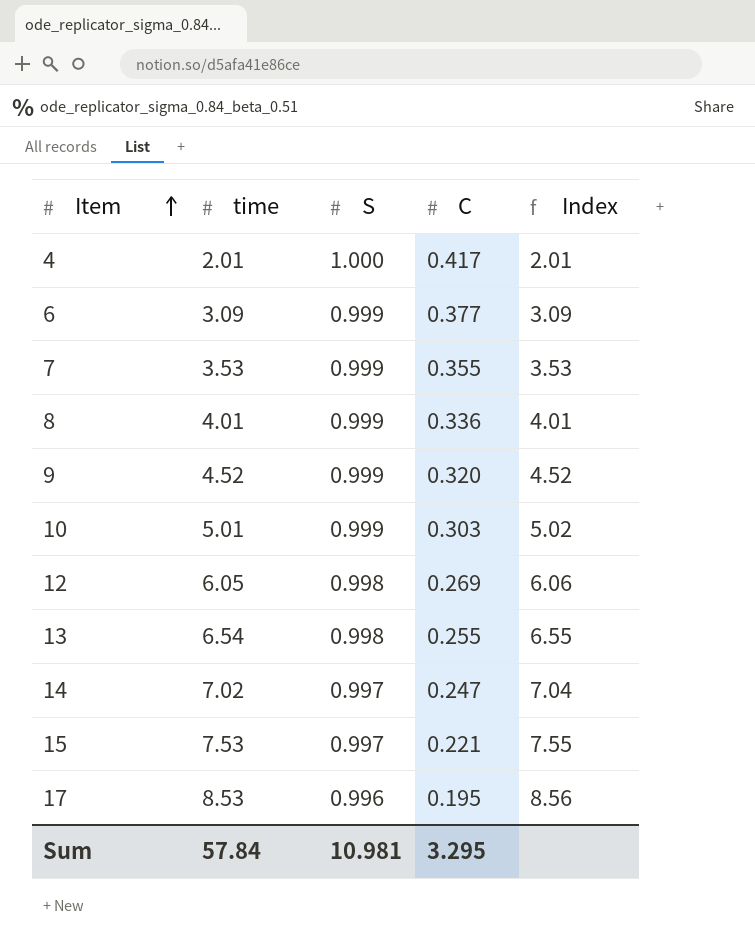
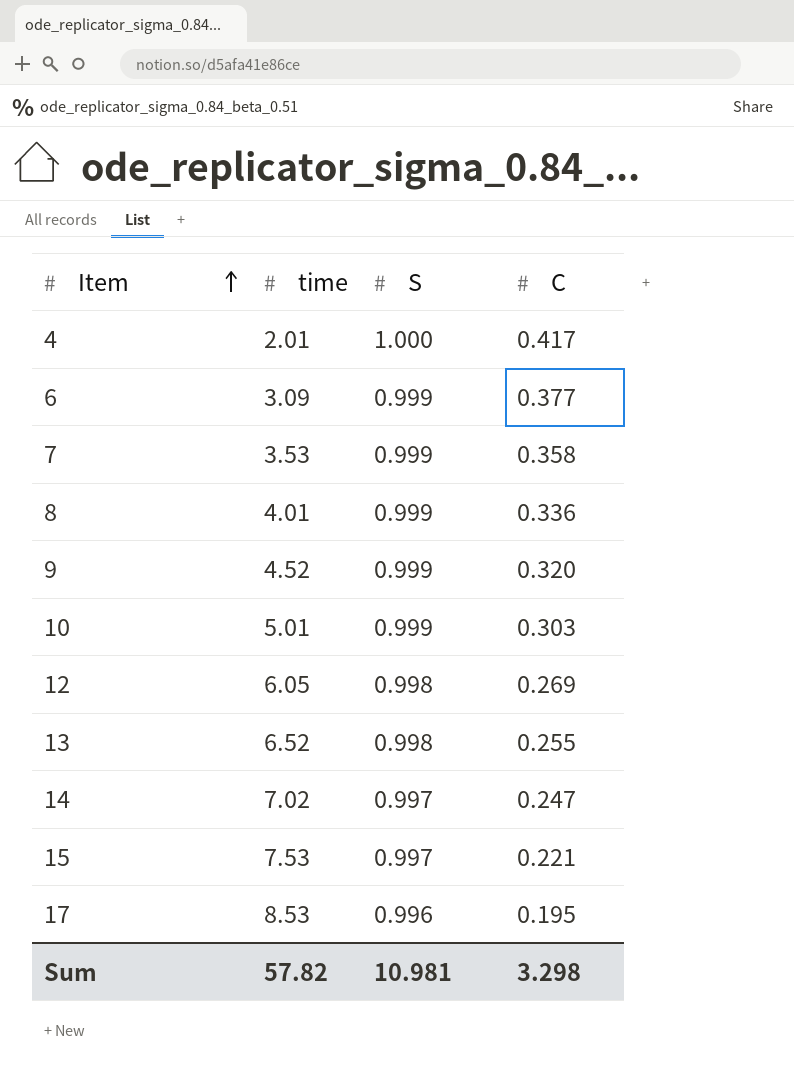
column Index | formula: [time] / [S] -> none
7 | C: 0.355 -> 0.358
13 | time: 6.54 -> 6.52
Sum | time: 57.84 -> 57.82
Sum | C: 3.295 -> 3.298

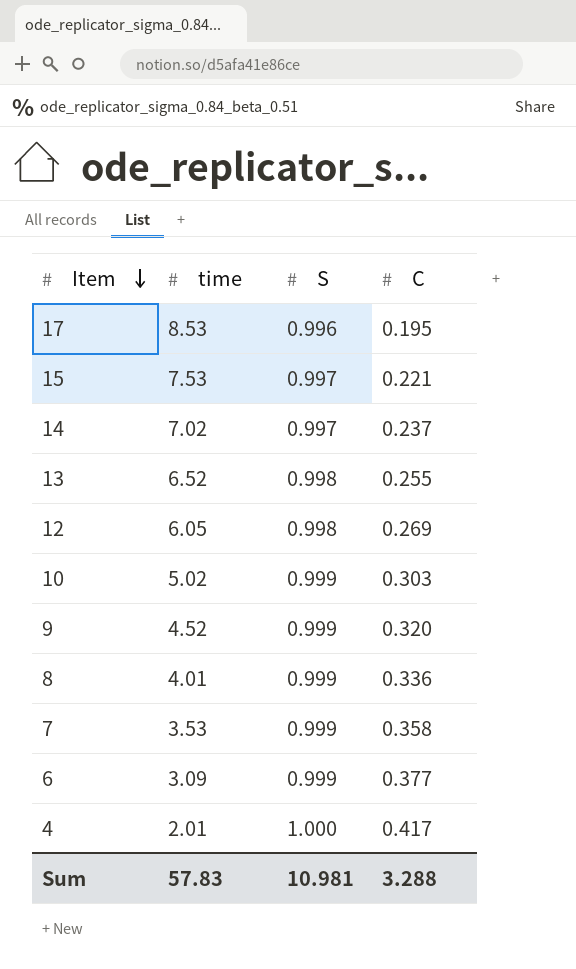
row order: Item ascending -> Item descending
14 | C: 0.247 -> 0.237
10 | time: 5.01 -> 5.02
Sum | time: 57.82 -> 57.83
Sum | C: 3.298 -> 3.288

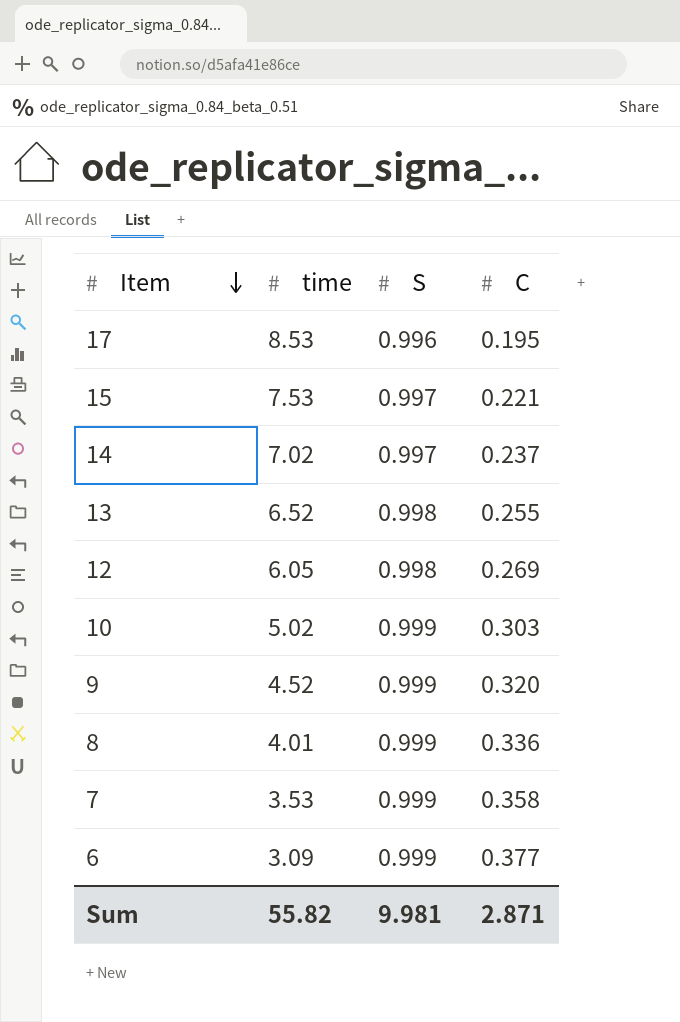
row 4: 2.01 | 1.000 | 0.417 -> none
Sum | time: 57.83 -> 55.82
Sum | S: 10.981 -> 9.981
Sum | C: 3.288 -> 2.871

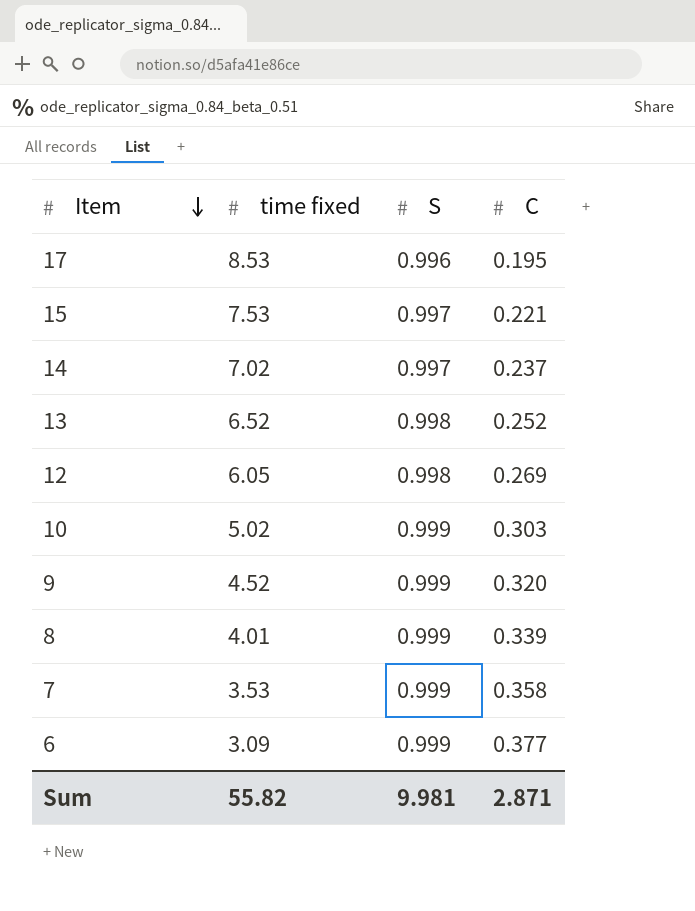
column name: time -> time fixed
13 | C: 0.255 -> 0.252
8 | C: 0.336 -> 0.339

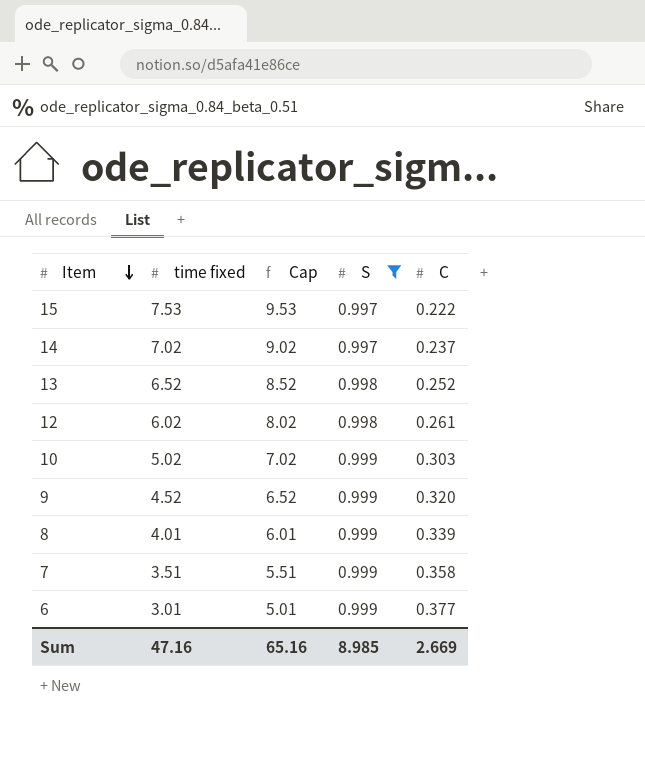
filter: none -> S != 0.996
column Cap | formula: none -> [time fixed] + 2
15 | C: 0.221 -> 0.222
12 | time fixed: 6.05 -> 6.02
12 | C: 0.269 -> 0.261
7 | time fixed: 3.53 -> 3.51
6 | time fixed: 3.09 -> 3.01
Sum | time fixed: 55.82 -> 47.16
Sum | S: 9.981 -> 8.985
Sum | C: 2.871 -> 2.669

